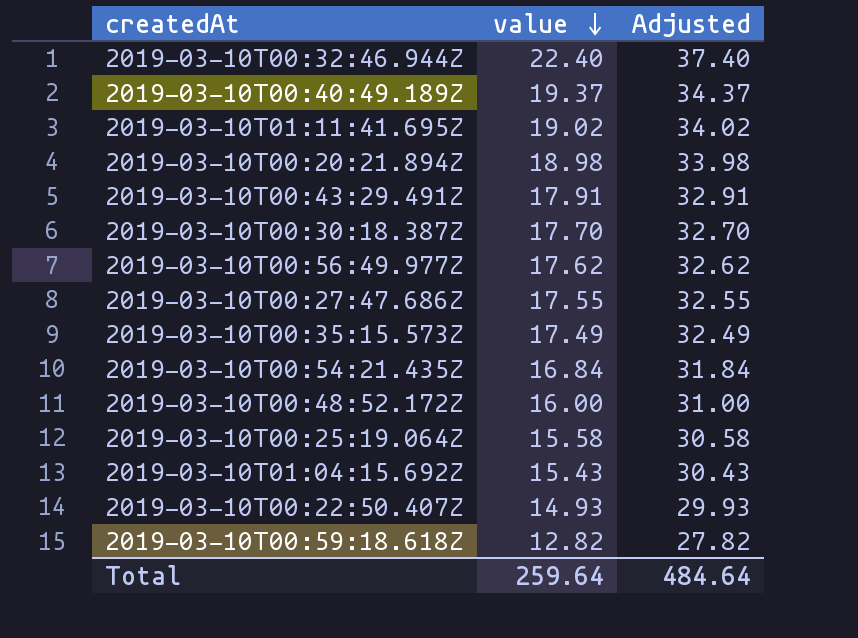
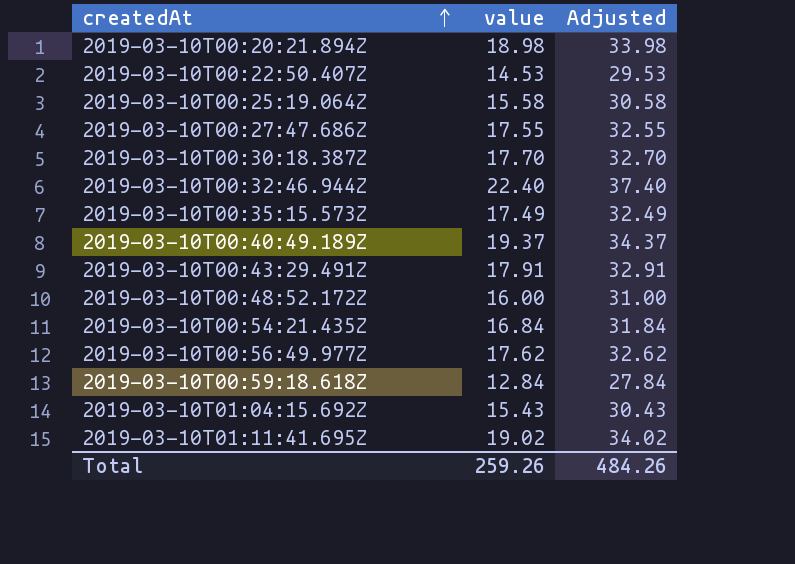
row order: value descending -> createdAt ascending
2019-03-10T00:22:50.407Z | value: 14.93 -> 14.53
2019-03-10T00:22:50.407Z | Adjusted: 29.93 -> 29.53
2019-03-10T00:59:18.618Z | value: 12.82 -> 12.84
2019-03-10T00:59:18.618Z | Adjusted: 27.82 -> 27.84
Total | value: 259.64 -> 259.26
Total | Adjusted: 484.64 -> 484.26

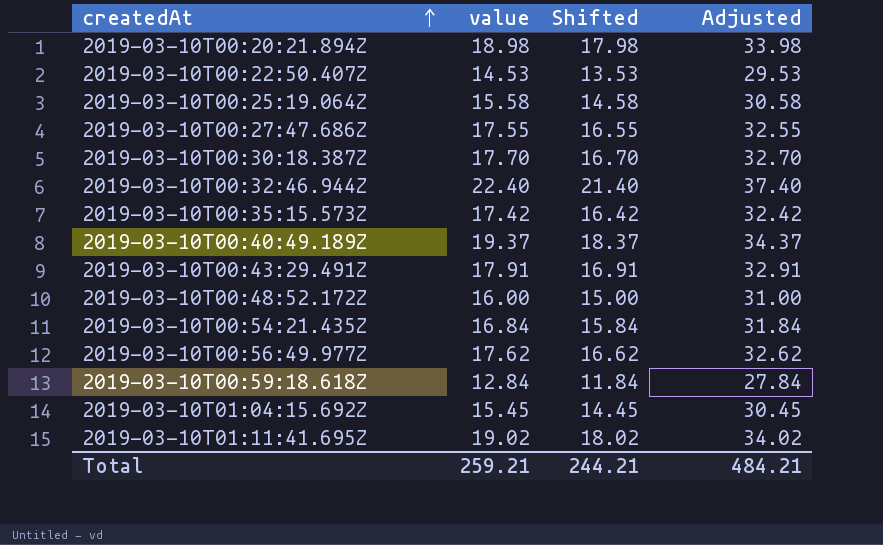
column Shifted | formula: none -> [value] - 1
2019-03-10T00:35:15.573Z | value: 17.49 -> 17.42
2019-03-10T00:35:15.573Z | Adjusted: 32.49 -> 32.42
2019-03-10T01:04:15.692Z | value: 15.43 -> 15.45
2019-03-10T01:04:15.692Z | Adjusted: 30.43 -> 30.45
Total | value: 259.26 -> 259.21
Total | Adjusted: 484.26 -> 484.21

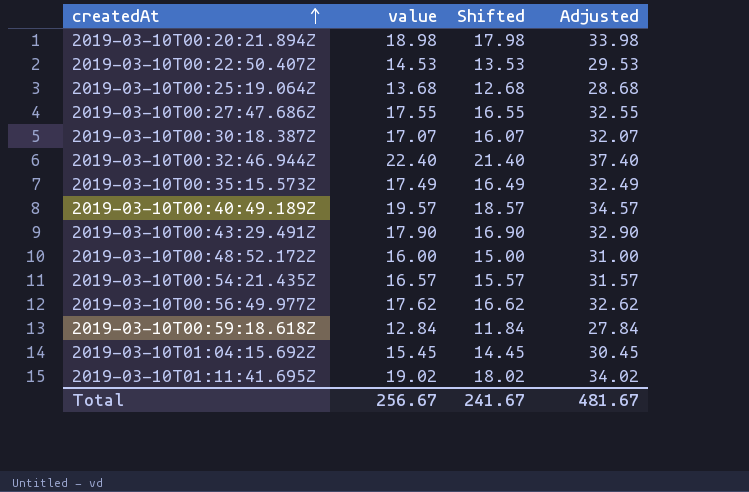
2019-03-10T00:25:19.064Z | value: 15.58 -> 13.68
2019-03-10T00:25:19.064Z | Shifted: 14.58 -> 12.68
2019-03-10T00:25:19.064Z | Adjusted: 30.58 -> 28.68
2019-03-10T00:30:18.387Z | value: 17.70 -> 17.07
2019-03-10T00:30:18.387Z | Shifted: 16.70 -> 16.07
2019-03-10T00:30:18.387Z | Adjusted: 32.70 -> 32.07
2019-03-10T00:35:15.573Z | value: 17.42 -> 17.49
2019-03-10T00:35:15.573Z | Shifted: 16.42 -> 16.49
2019-03-10T00:35:15.573Z | Adjusted: 32.42 -> 32.49
2019-03-10T00:40:49.189Z | value: 19.37 -> 19.57
2019-03-10T00:40:49.189Z | Shifted: 18.37 -> 18.57
2019-03-10T00:40:49.189Z | Adjusted: 34.37 -> 34.57
2019-03-10T00:43:29.491Z | value: 17.91 -> 17.90
2019-03-10T00:43:29.491Z | Shifted: 16.91 -> 16.90
2019-03-10T00:43:29.491Z | Adjusted: 32.91 -> 32.90
2019-03-10T00:54:21.435Z | value: 16.84 -> 16.57
2019-03-10T00:54:21.435Z | Shifted: 15.84 -> 15.57
2019-03-10T00:54:21.435Z | Adjusted: 31.84 -> 31.57
Total | value: 259.21 -> 256.67
Total | Shifted: 244.21 -> 241.67
Total | Adjusted: 484.21 -> 481.67

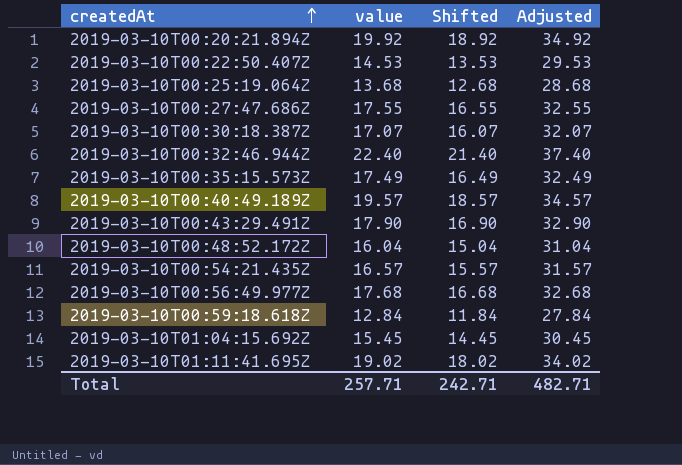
2019-03-10T00:20:21.894Z | value: 18.98 -> 19.92
2019-03-10T00:20:21.894Z | Shifted: 17.98 -> 18.92
2019-03-10T00:20:21.894Z | Adjusted: 33.98 -> 34.92
2019-03-10T00:48:52.172Z | value: 16.00 -> 16.04
2019-03-10T00:48:52.172Z | Shifted: 15.00 -> 15.04
2019-03-10T00:48:52.172Z | Adjusted: 31.00 -> 31.04
2019-03-10T00:56:49.977Z | value: 17.62 -> 17.68
2019-03-10T00:56:49.977Z | Shifted: 16.62 -> 16.68
2019-03-10T00:56:49.977Z | Adjusted: 32.62 -> 32.68
Total | value: 256.67 -> 257.71
Total | Shifted: 241.67 -> 242.71
Total | Adjusted: 481.67 -> 482.71

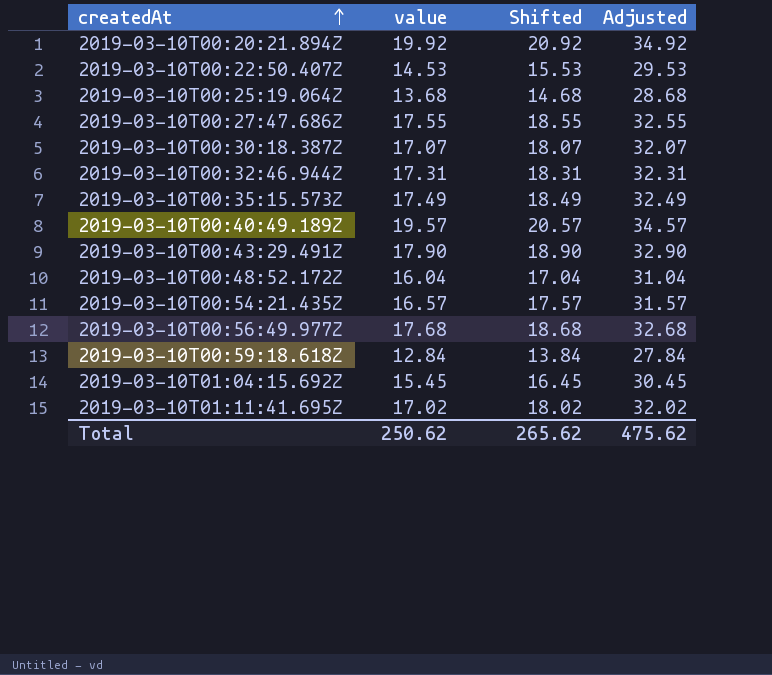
column Shifted | formula: [value] - 1 -> [value] + 1
2019-03-10T00:32:46.944Z | value: 22.40 -> 17.31
2019-03-10T00:32:46.944Z | Adjusted: 37.40 -> 32.31
2019-03-10T01:11:41.695Z | value: 19.02 -> 17.02
2019-03-10T01:11:41.695Z | Adjusted: 34.02 -> 32.02
Total | value: 257.71 -> 250.62
Total | Shifted: 242.71 -> 265.62
Total | Adjusted: 482.71 -> 475.62

